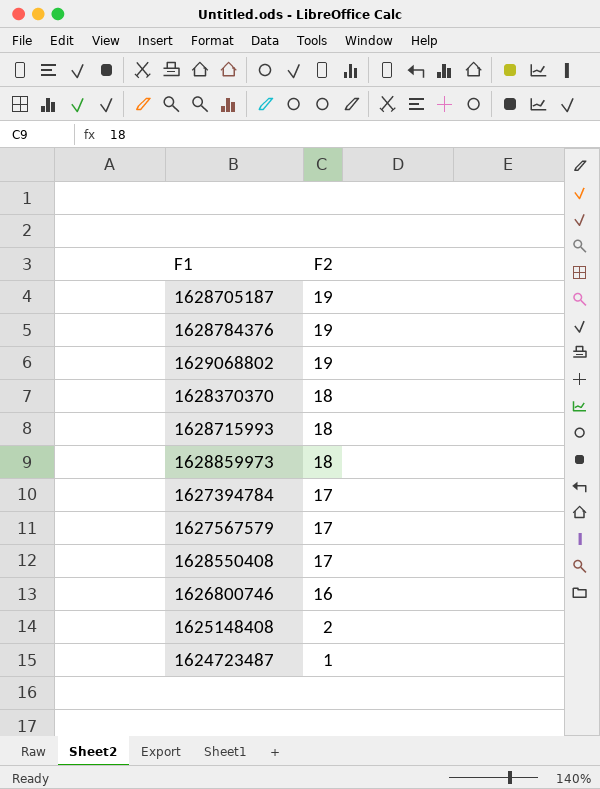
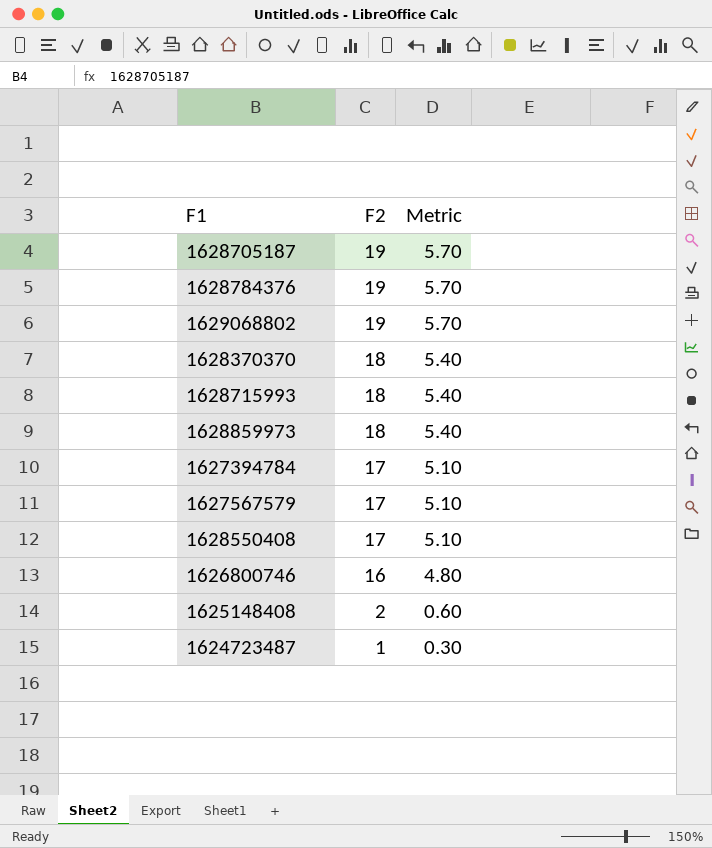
column Metric | formula: none -> [F2] * 0.3

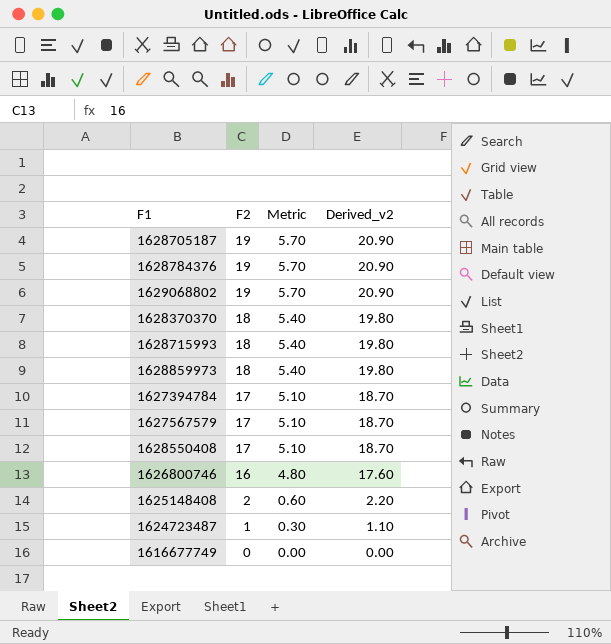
column Derived_v2 | formula: none -> [F2] * 1.1
row 1616677749: none -> 0 | 0.00 | 0.00

